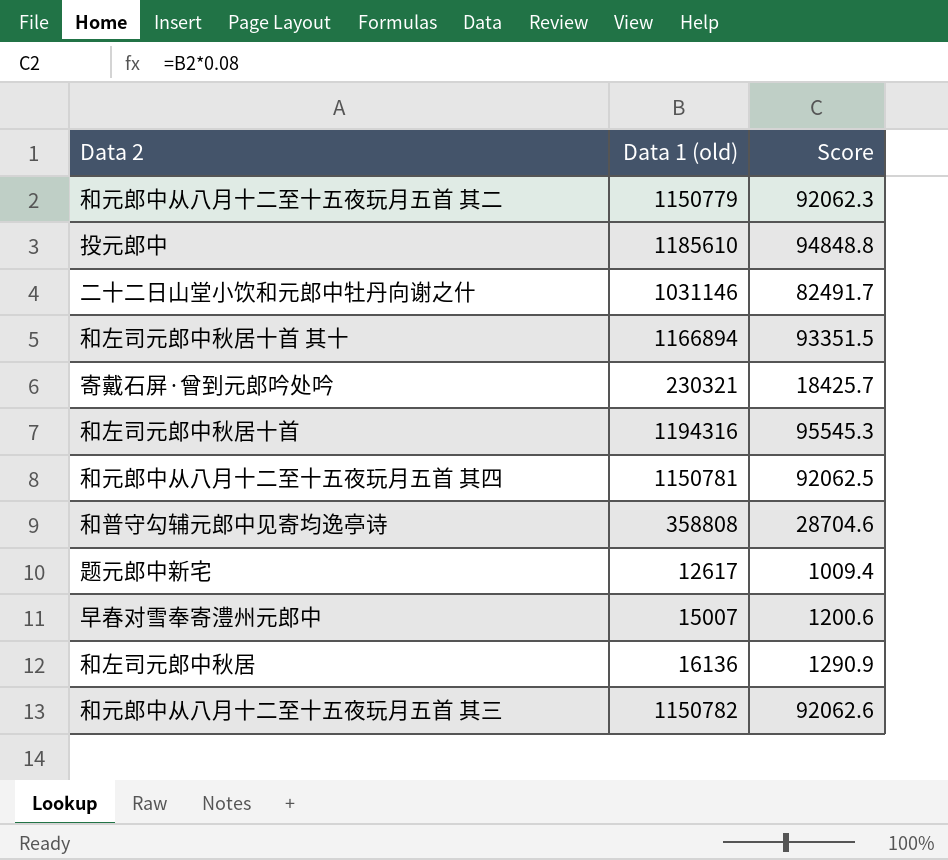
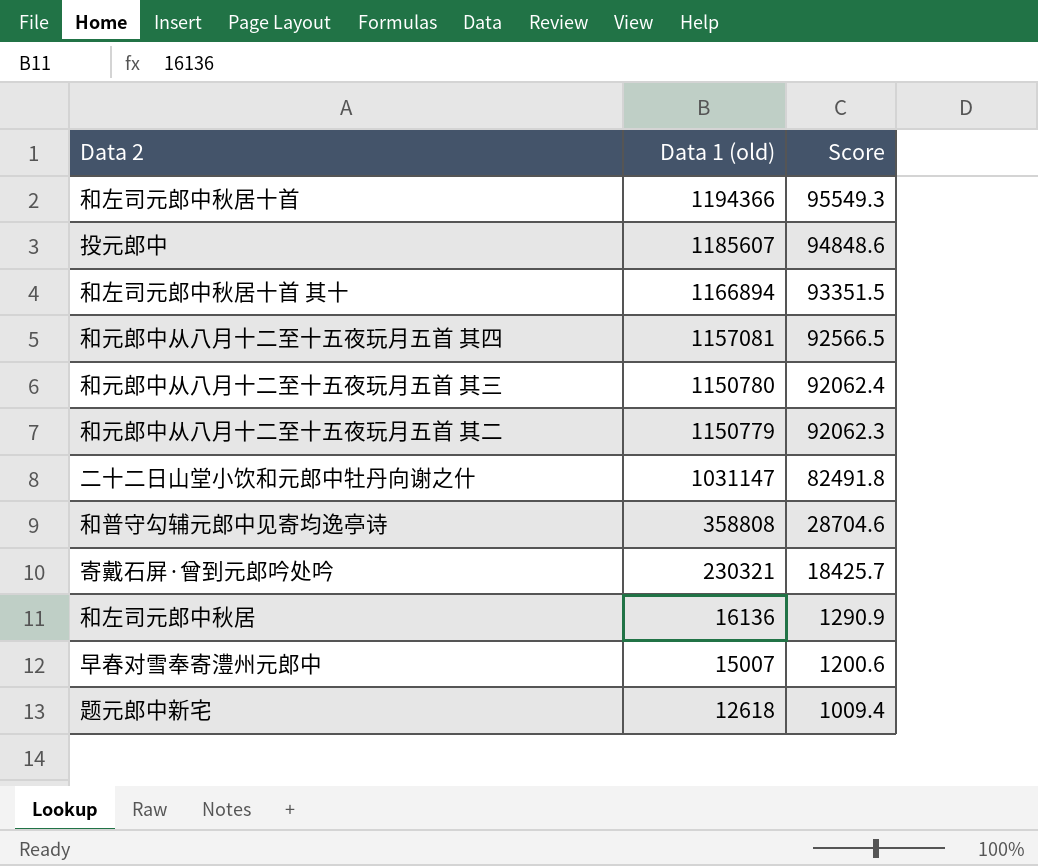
row order: none -> Data 1 (old) descending
和左司元郎中秋居十首 | Data 1 (old): 1194316 -> 1194366
和左司元郎中秋居十首 | Score: 95545.3 -> 95549.3
投元郎中 | Data 1 (old): 1185610 -> 1185607
投元郎中 | Score: 94848.8 -> 94848.6
和元郎中从八月十二至十五夜玩月五首 其四 | Data 1 (old): 1150781 -> 1157081
和元郎中从八月十二至十五夜玩月五首 其四 | Score: 92062.5 -> 92566.5
和元郎中从八月十二至十五夜玩月五首 其三 | Data 1 (old): 1150782 -> 1150780
和元郎中从八月十二至十五夜玩月五首 其三 | Score: 92062.6 -> 92062.4
二十二日山堂小饮和元郎中牡丹向谢之什 | Data 1 (old): 1031146 -> 1031147
二十二日山堂小饮和元郎中牡丹向谢之什 | Score: 82491.7 -> 82491.8
题元郎中新宅 | Data 1 (old): 12617 -> 12618

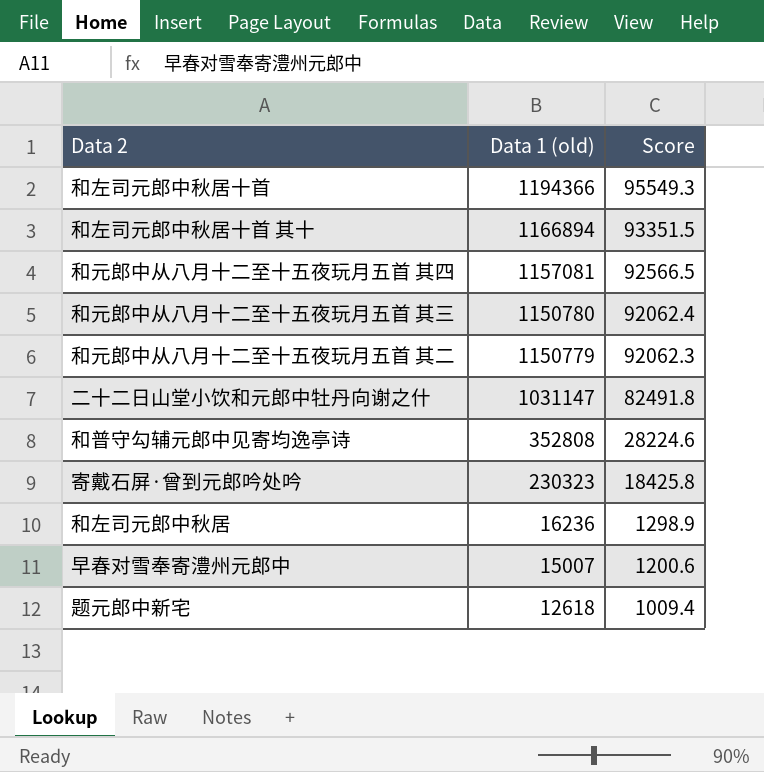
row 投元郎中: 1185607 | 94848.6 -> none
和普守勾辅元郎中见寄均逸亭诗 | Data 1 (old): 358808 -> 352808
和普守勾辅元郎中见寄均逸亭诗 | Score: 28704.6 -> 28224.6
寄戴石屏·曾到元郎吟处吟 | Data 1 (old): 230321 -> 230323
寄戴石屏·曾到元郎吟处吟 | Score: 18425.7 -> 18425.8
和左司元郎中秋居 | Data 1 (old): 16136 -> 16236
和左司元郎中秋居 | Score: 1290.9 -> 1298.9

